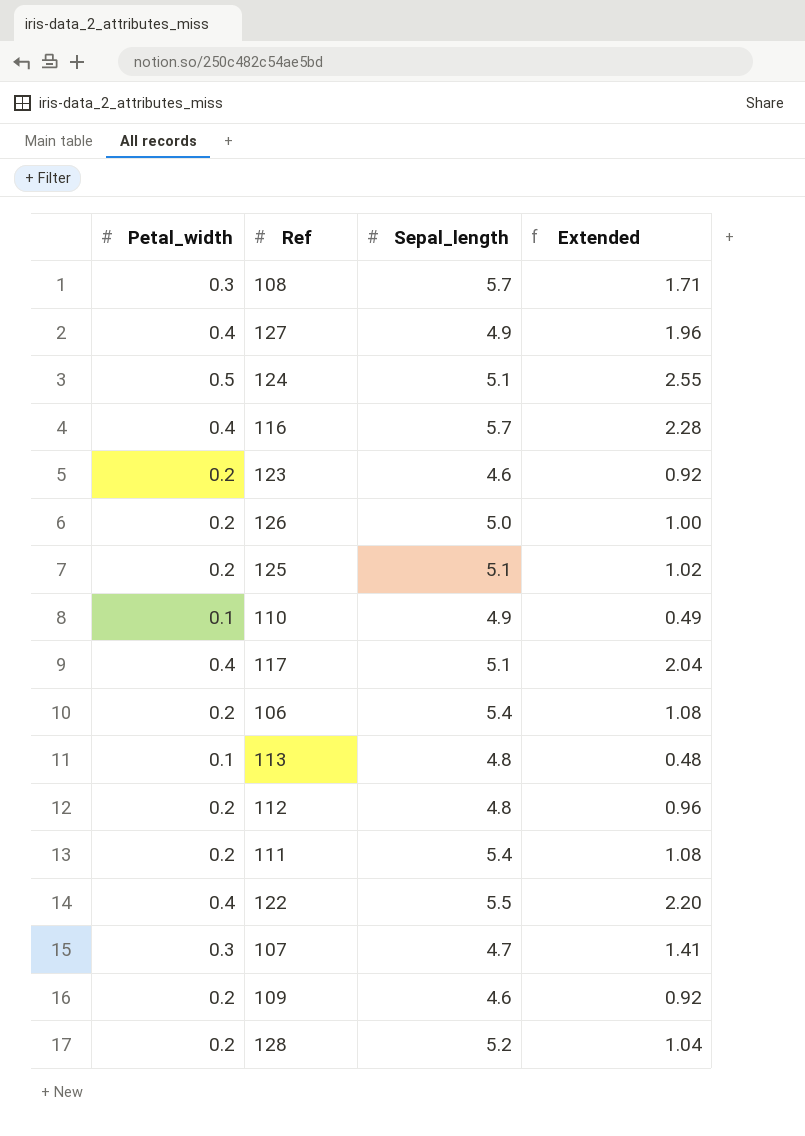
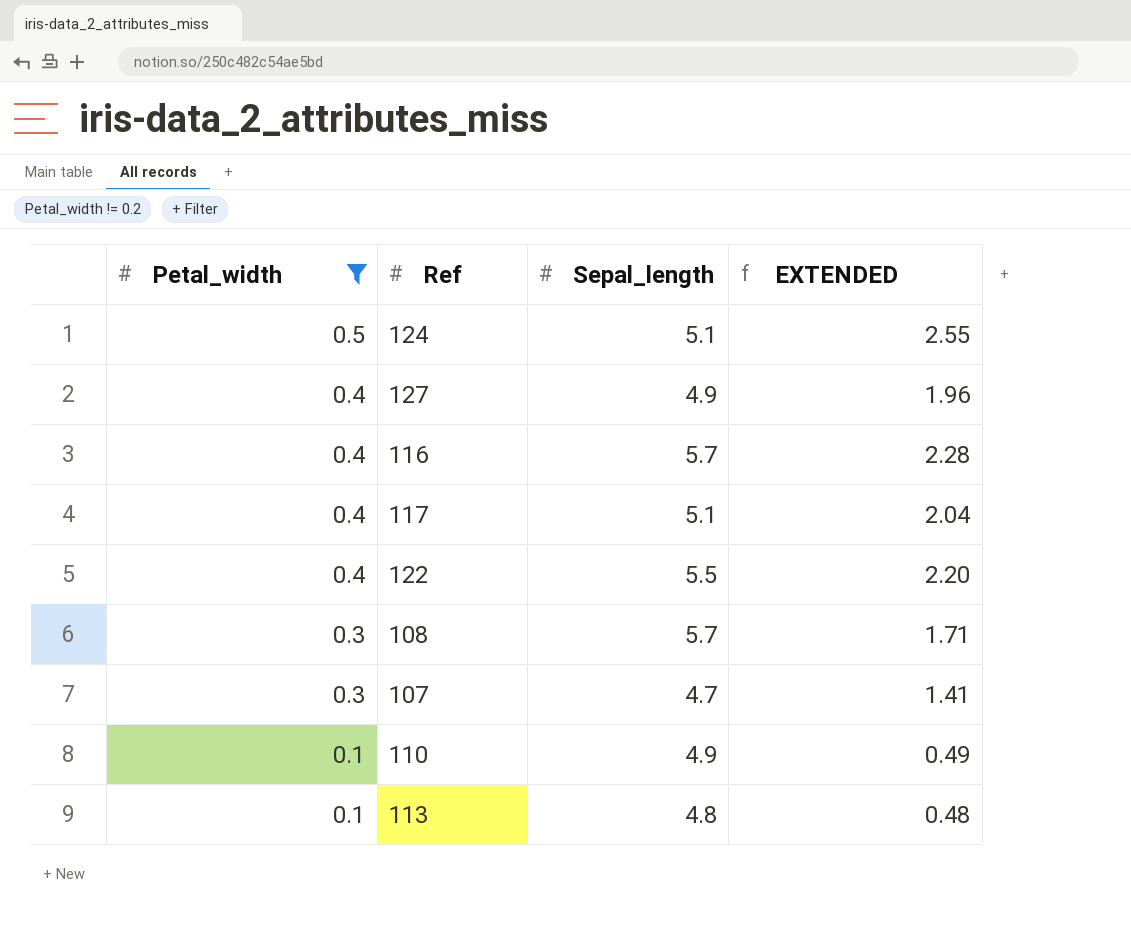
filter: none -> Petal_width != 0.2
row order: none -> Petal_width descending
column name: Extended -> EXTENDED

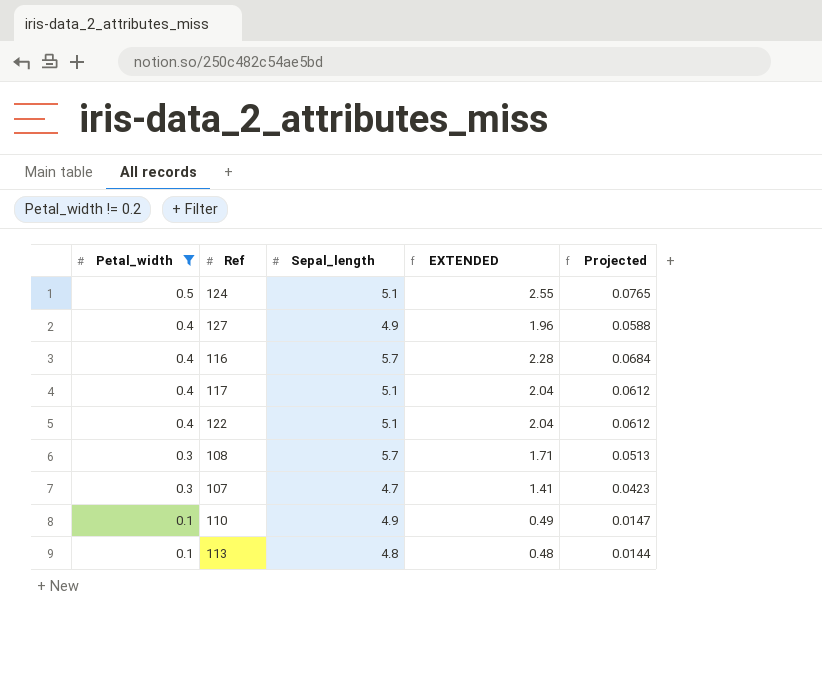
column Projected | formula: none -> [EXTENDED] * 0.03
122 | Sepal_length: 5.5 -> 5.1
122 | EXTENDED: 2.20 -> 2.04

